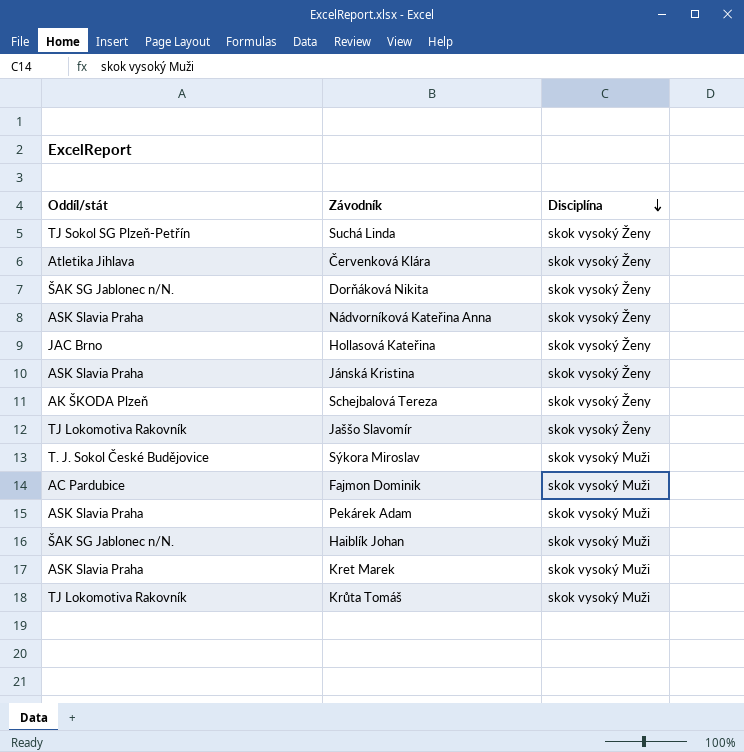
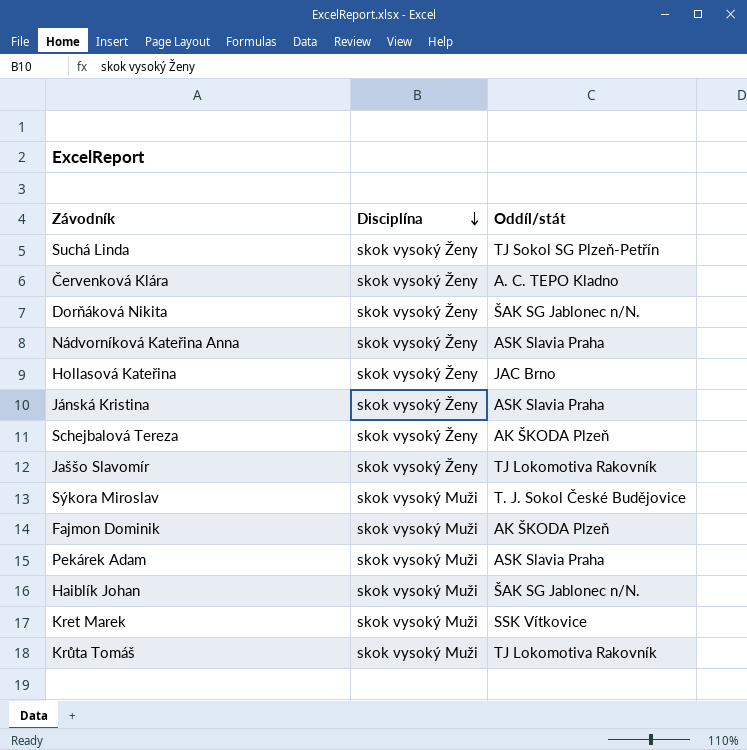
column Oddíl/stát | position: 1 -> 3
Červenková Klára | Oddíl/stát: Atletika Jihlava -> A. C. TEPO Kladno
Fajmon Dominik | Oddíl/stát: AC Pardubice -> AK ŠKODA Plzeň
Kret Marek | Oddíl/stát: ASK Slavia Praha -> SSK Vítkovice

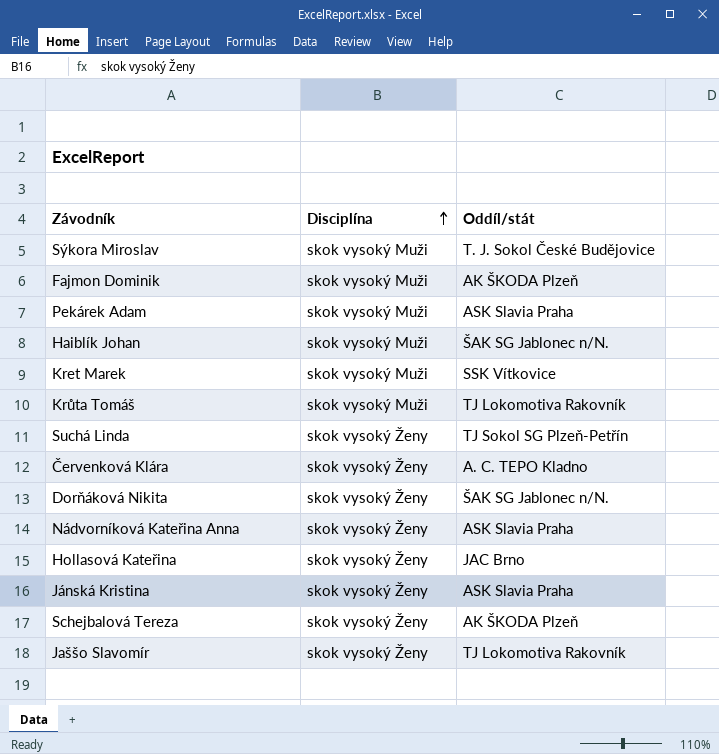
row order: Disciplína descending -> Disciplína ascending

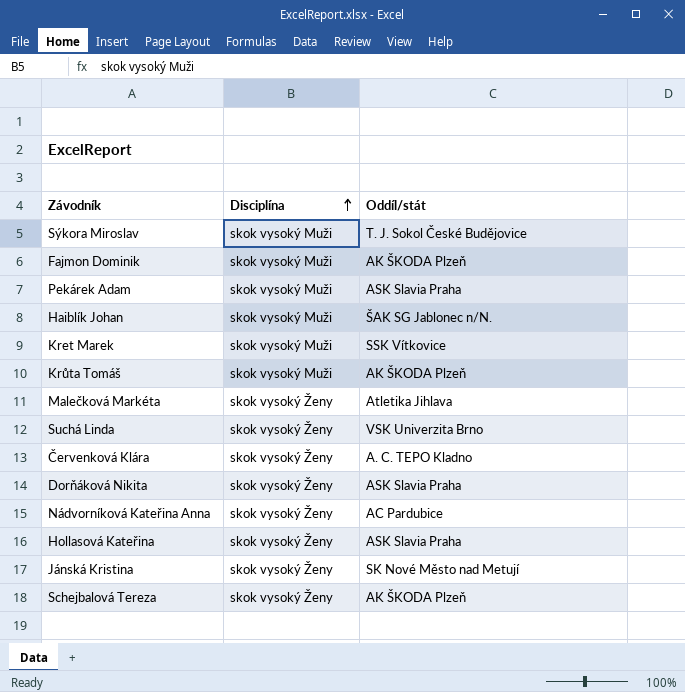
row Jaššo Slavomír: skok vysoký Ženy | TJ Lokomotiva Rakovník -> none
Krůta Tomáš | Oddíl/stát: TJ Lokomotiva Rakovník -> AK ŠKODA Plzeň
row Malečková Markéta: none -> skok vysoký Ženy | Atletika Jihlava
Suchá Linda | Oddíl/stát: TJ Sokol SG Plzeň-Petřín -> VSK Univerzita Brno
Dorňáková Nikita | Oddíl/stát: ŠAK SG Jablonec n/N. -> ASK Slavia Praha
Nádvorníková Kateřina Anna | Oddíl/stát: ASK Slavia Praha -> AC Pardubice
Hollasová Kateřina | Oddíl/stát: JAC Brno -> ASK Slavia Praha
Jánská Kristina | Oddíl/stát: ASK Slavia Praha -> SK Nové Město nad Metují

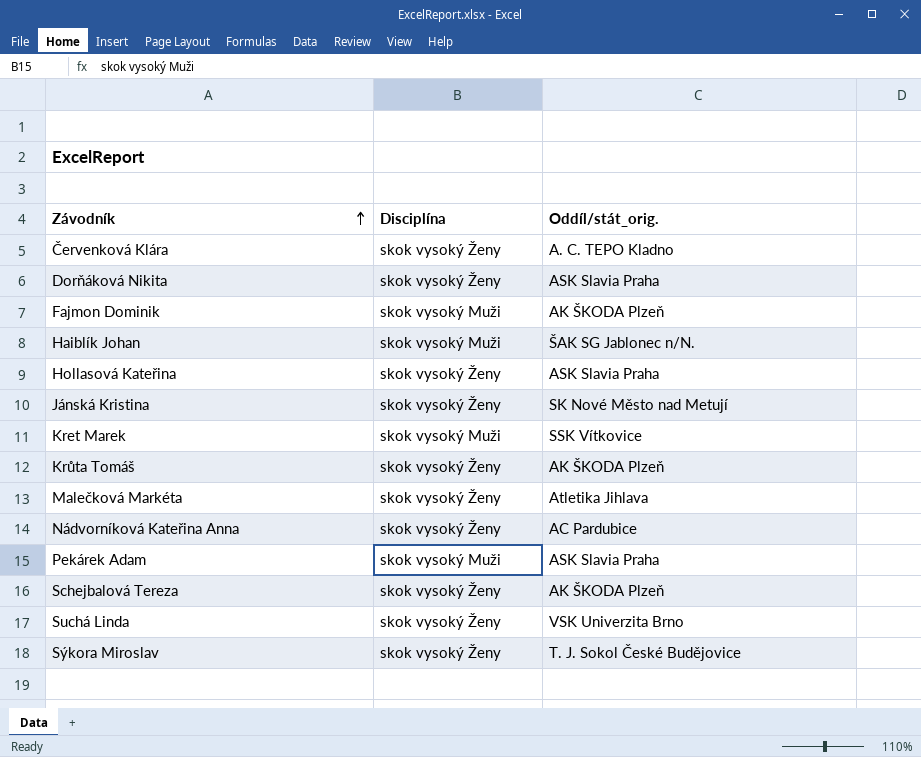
row order: Disciplína ascending -> Závodník ascending
column name: Oddíl/stát -> Oddíl/stát_orig.
Krůta Tomáš | Disciplína: skok vysoký Muži -> skok vysoký Ženy
Sýkora Miroslav | Disciplína: skok vysoký Muži -> skok vysoký Ženy

